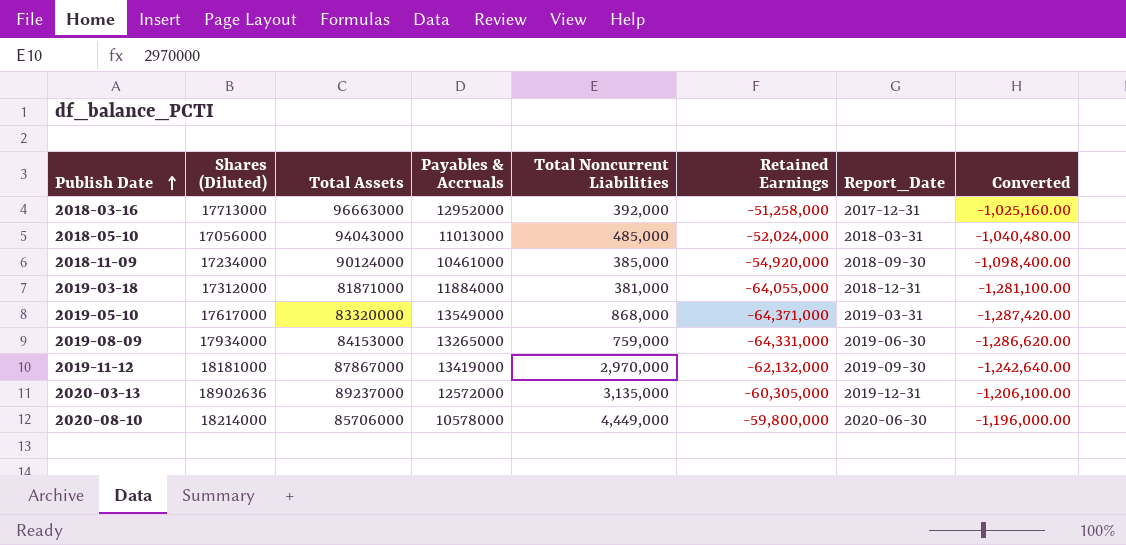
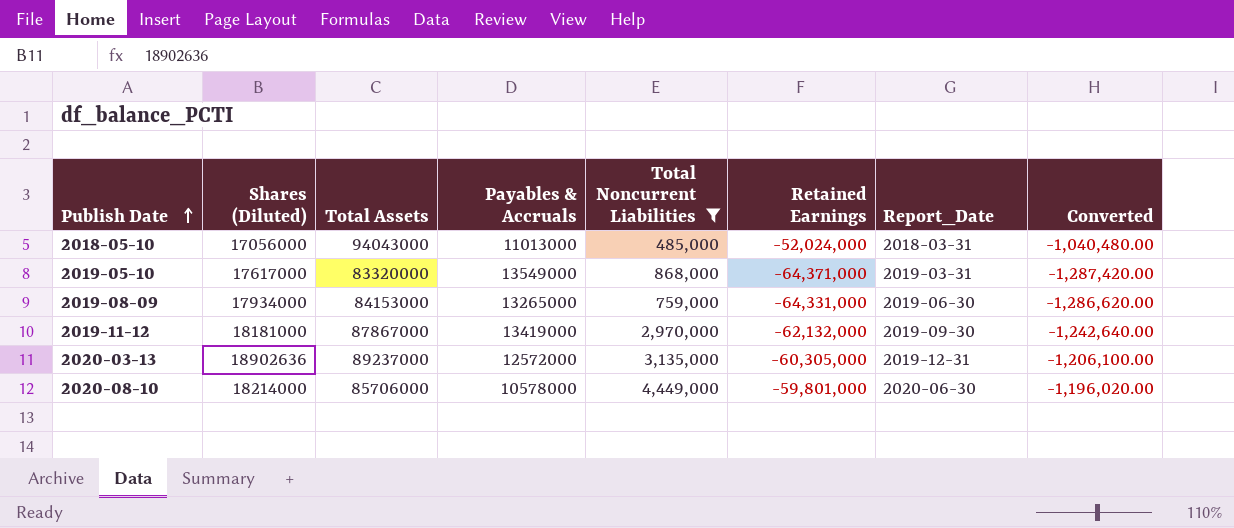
filter: none -> Total Noncurrent Liabilities >= 485,000
2020-08-10 | Retained Earnings: -59,800,000 -> -59,801,000
2020-08-10 | Converted: -1,196,000.00 -> -1,196,020.00

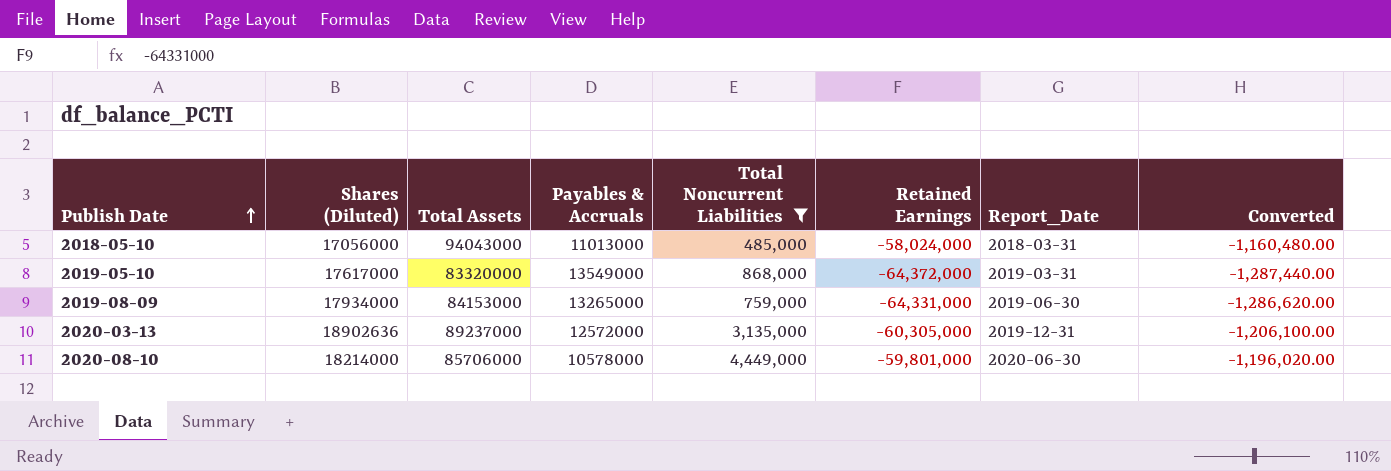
row 2019-11-12: 18181000 | 87867000 | 13419000 | 2,970,000 | -62,132,000 | 2019-09-30 | -1,242,640.00 -> none
2018-05-10 | Retained Earnings: -52,024,000 -> -58,024,000
2018-05-10 | Converted: -1,040,480.00 -> -1,160,480.00
2019-05-10 | Retained Earnings: -64,371,000 -> -64,372,000
2019-05-10 | Converted: -1,287,420.00 -> -1,287,440.00

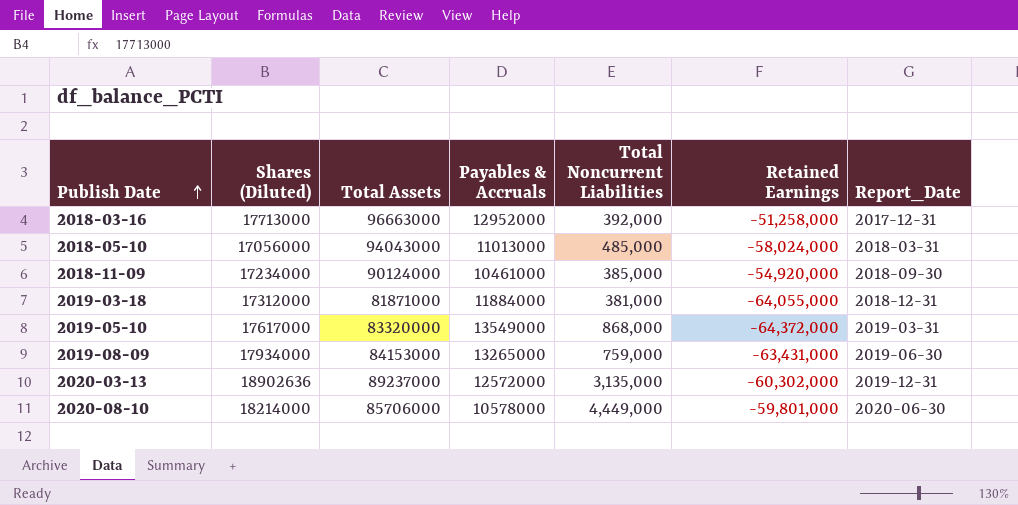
filter: Total Noncurrent Liabilities >= 485,000 -> none
column Converted | formula: [Retained Earnings] * 0.02 -> none
2019-08-09 | Retained Earnings: -64,331,000 -> -63,431,000
2020-03-13 | Retained Earnings: -60,305,000 -> -60,302,000

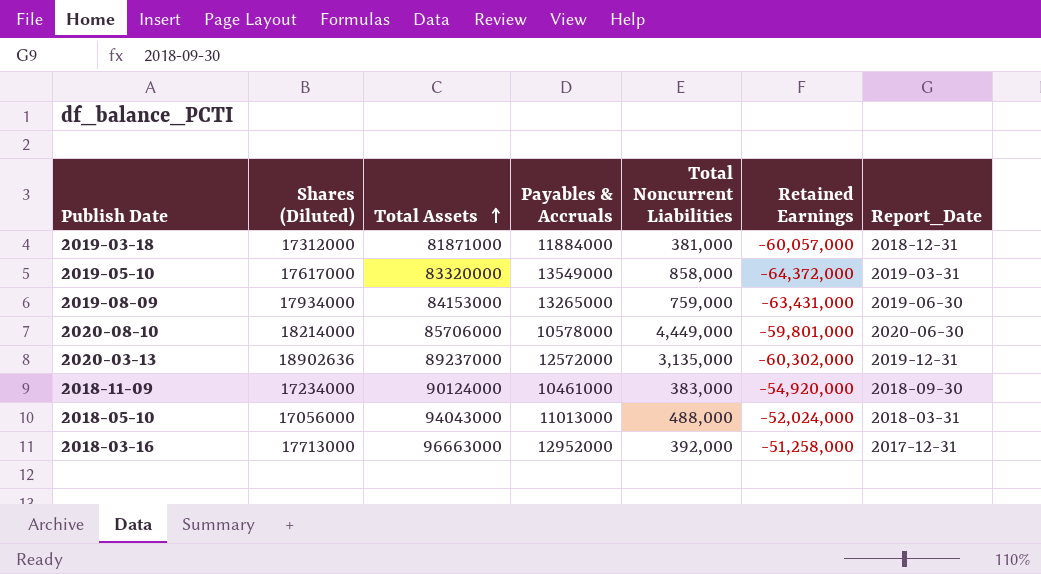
row order: Publish Date ascending -> Total Assets ascending
2019-03-18 | Retained Earnings: -64,055,000 -> -60,057,000
2019-05-10 | Total Noncurrent Liabilities: 868,000 -> 858,000
2018-11-09 | Total Noncurrent Liabilities: 385,000 -> 383,000
2018-05-10 | Total Noncurrent Liabilities: 485,000 -> 488,000
2018-05-10 | Retained Earnings: -58,024,000 -> -52,024,000

